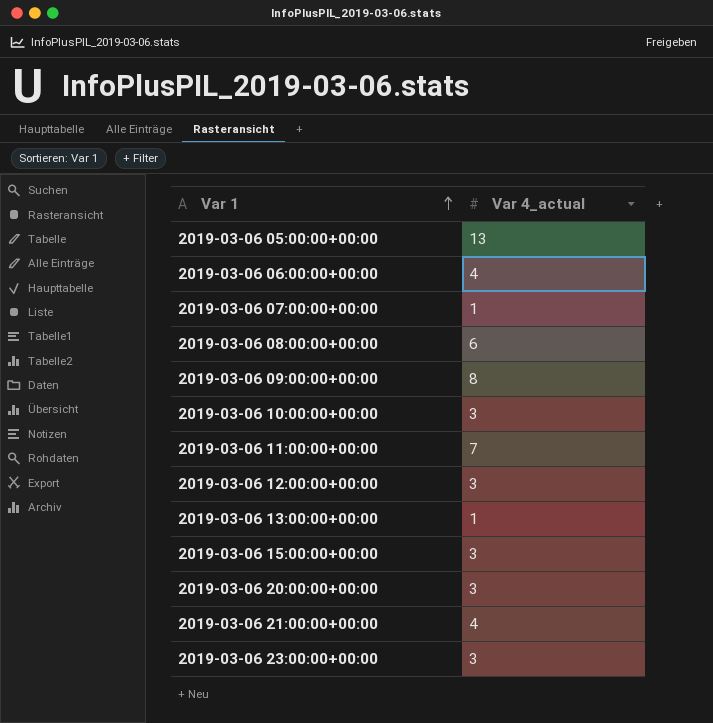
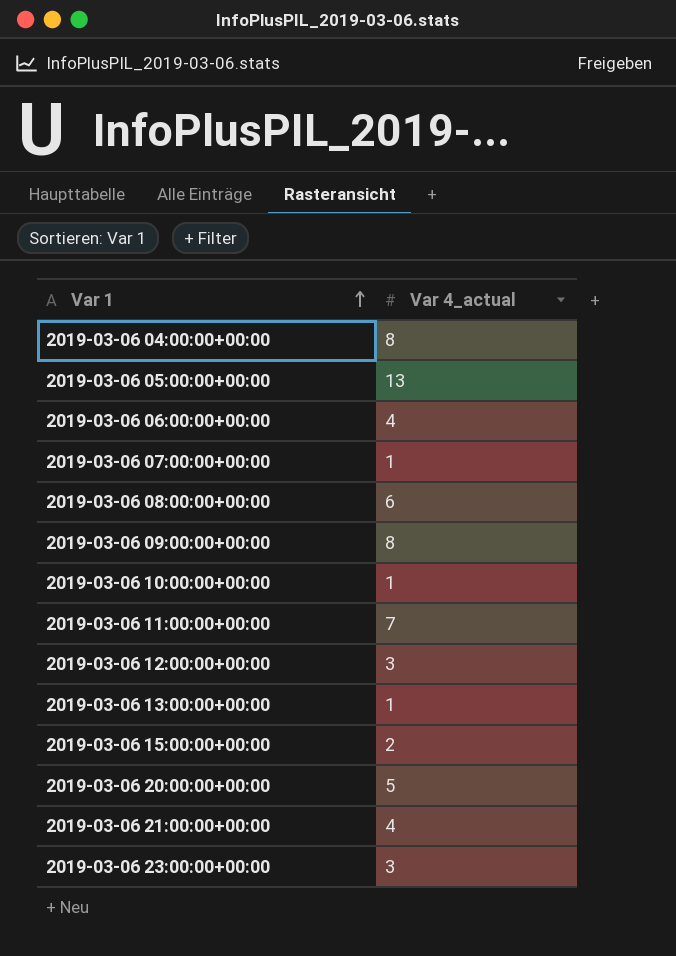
row 2019-03-06 04:00:00+00:00: none -> 8
2019-03-06 10:00:00+00:00 | Var 4_actual: 3 -> 1
2019-03-06 15:00:00+00:00 | Var 4_actual: 3 -> 2
2019-03-06 20:00:00+00:00 | Var 4_actual: 3 -> 5

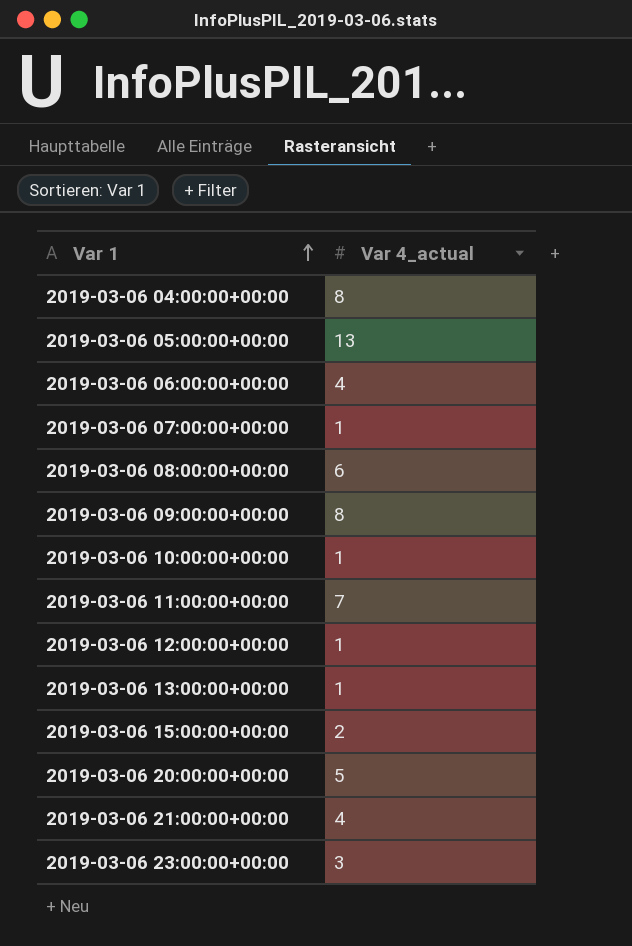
2019-03-06 12:00:00+00:00 | Var 4_actual: 3 -> 1

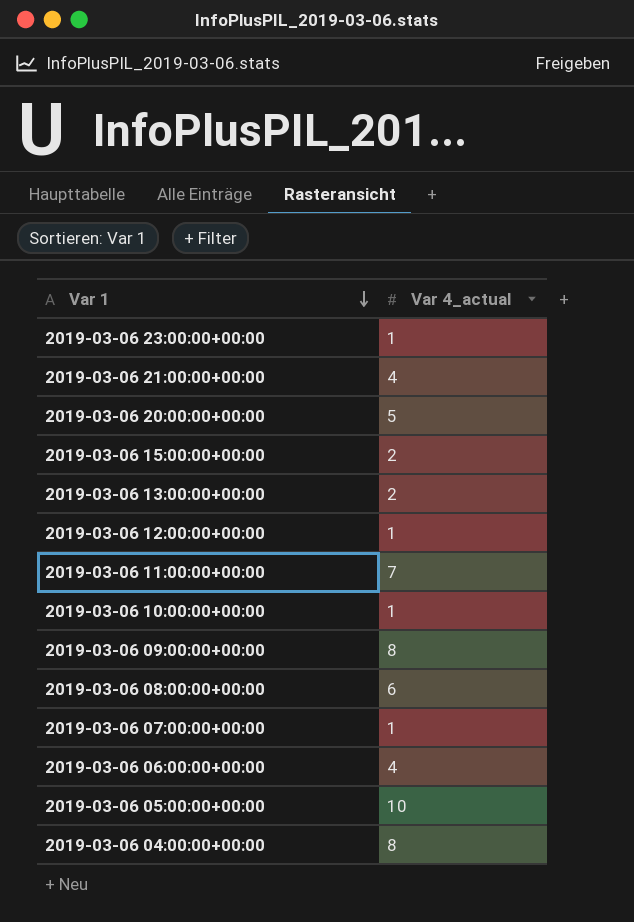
row order: Var 1 ascending -> Var 1 descending
2019-03-06 23:00:00+00:00 | Var 4_actual: 3 -> 1
2019-03-06 13:00:00+00:00 | Var 4_actual: 1 -> 2
2019-03-06 05:00:00+00:00 | Var 4_actual: 13 -> 10

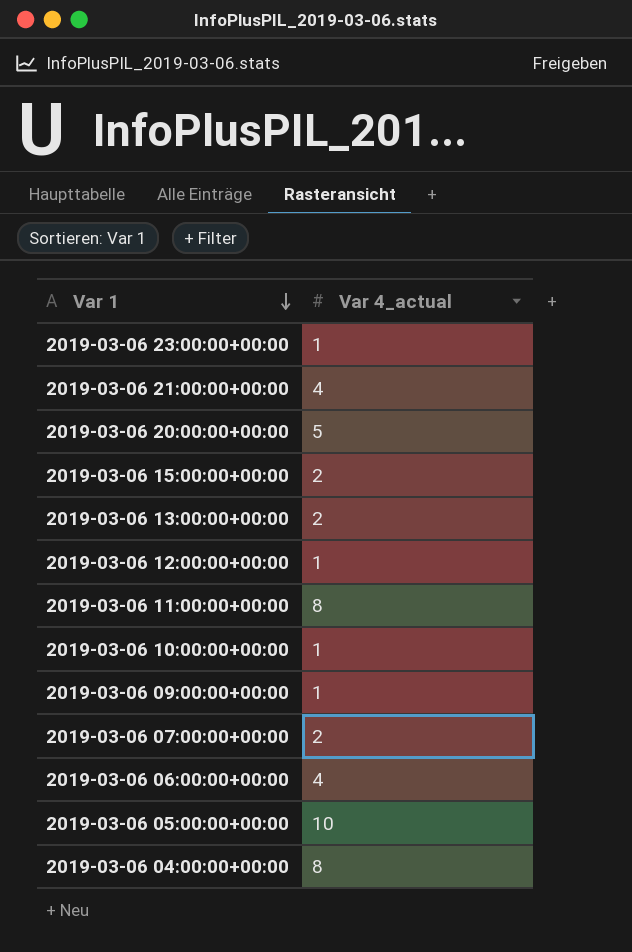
row 2019-03-06 08:00:00+00:00: 6 -> none
2019-03-06 11:00:00+00:00 | Var 4_actual: 7 -> 8
2019-03-06 09:00:00+00:00 | Var 4_actual: 8 -> 1
2019-03-06 07:00:00+00:00 | Var 4_actual: 1 -> 2

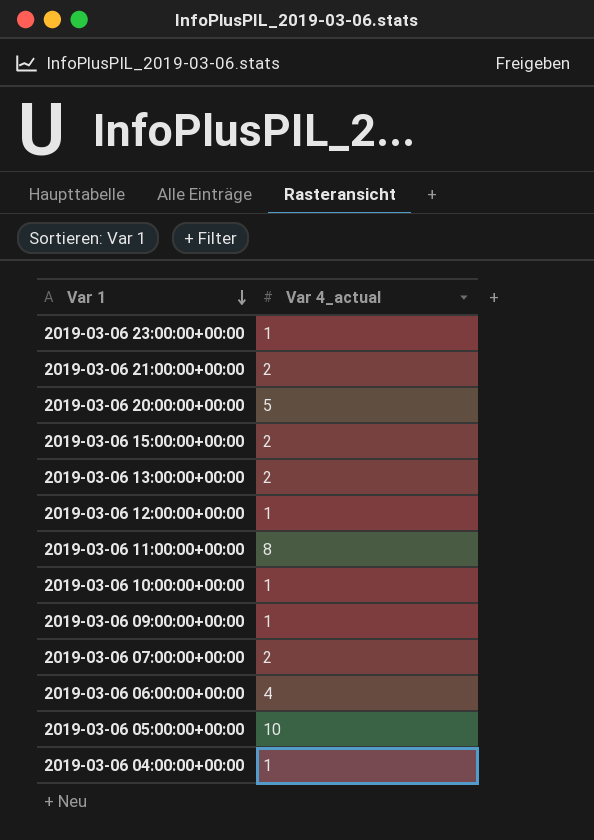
2019-03-06 21:00:00+00:00 | Var 4_actual: 4 -> 2
2019-03-06 04:00:00+00:00 | Var 4_actual: 8 -> 1

